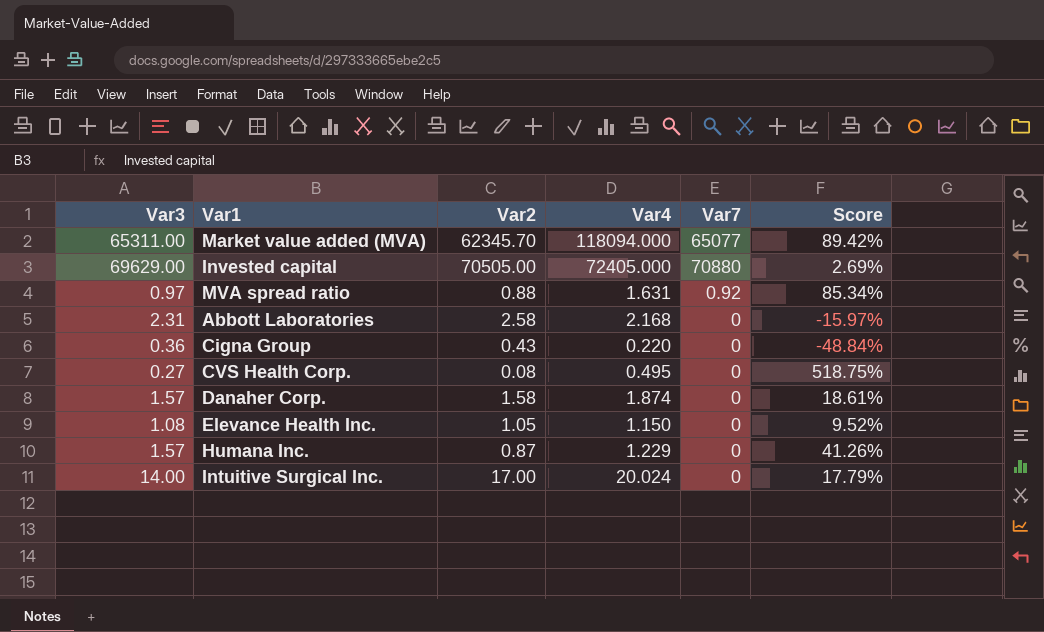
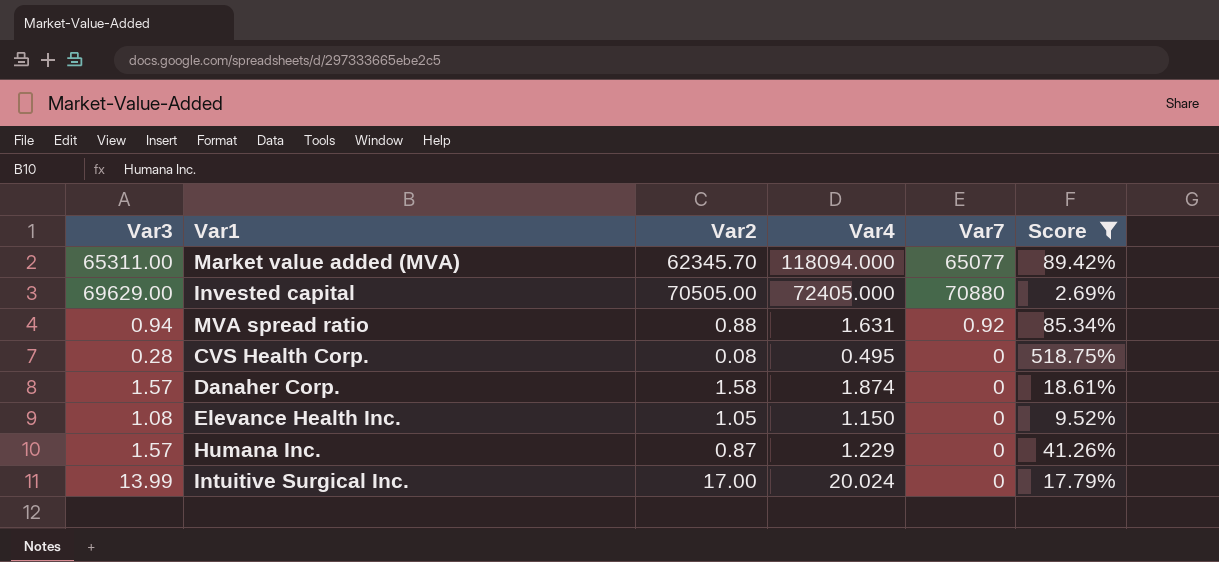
filter: none -> Score >= 2.69%
MVA spread ratio | Var3: 0.97 -> 0.94
CVS Health Corp. | Var3: 0.27 -> 0.28
Intuitive Surgical Inc. | Var3: 14.00 -> 13.99

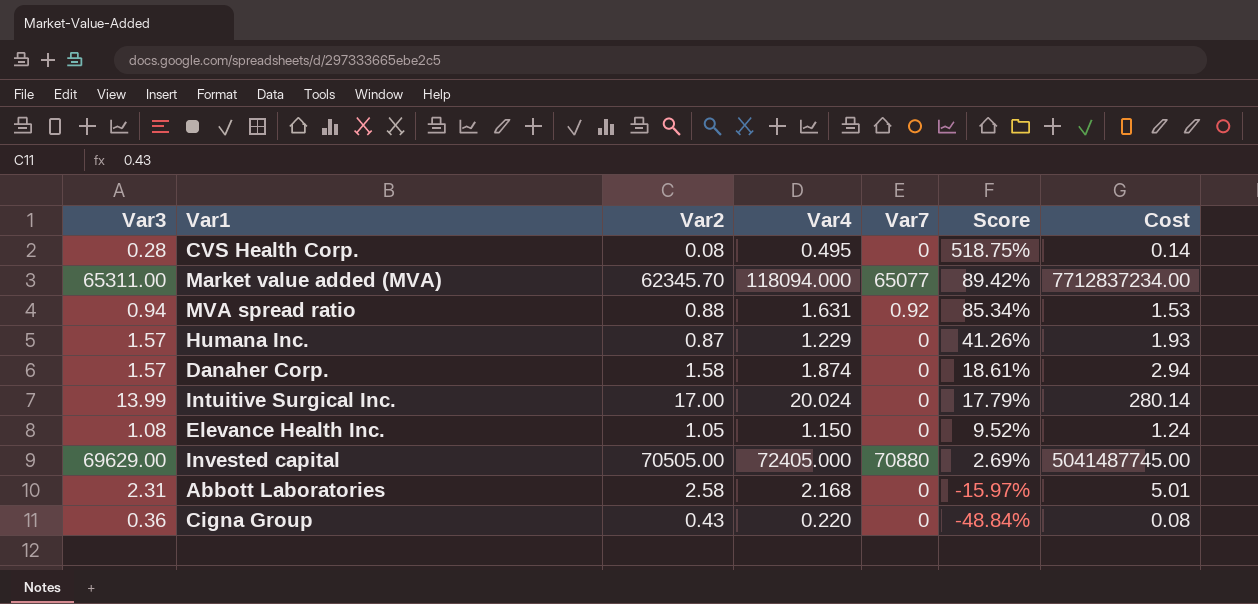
filter: Score >= 2.69% -> none
row order: none -> Score descending
column Cost | formula: none -> [Var3] * [Var4]

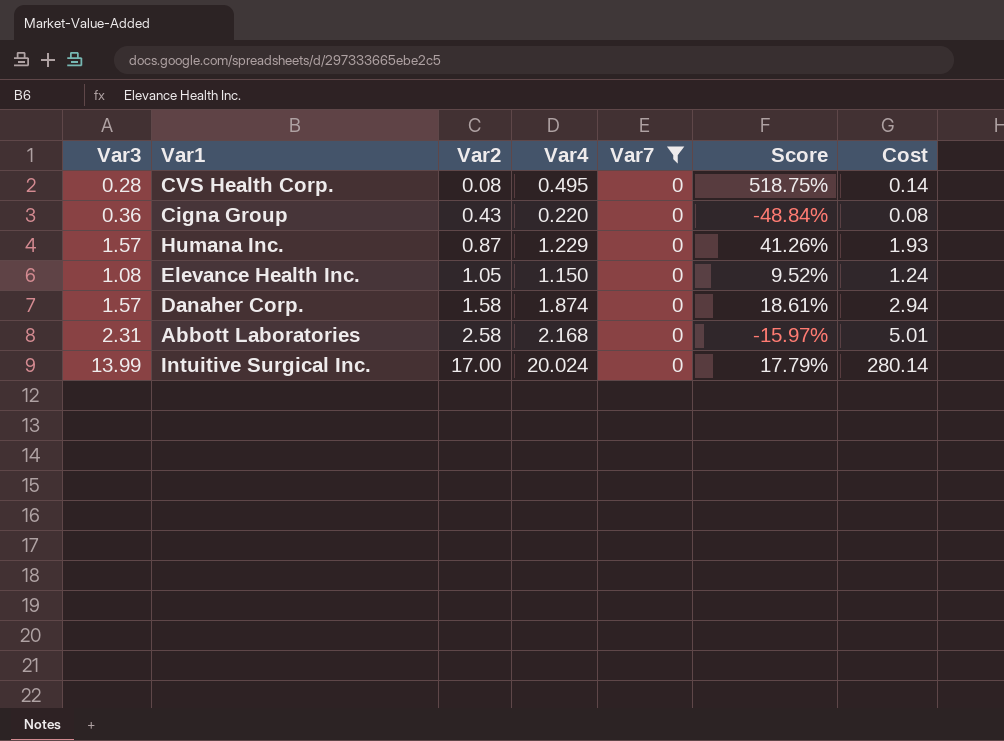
filter: none -> Var7 = 0
row order: Score descending -> Var2 ascending

